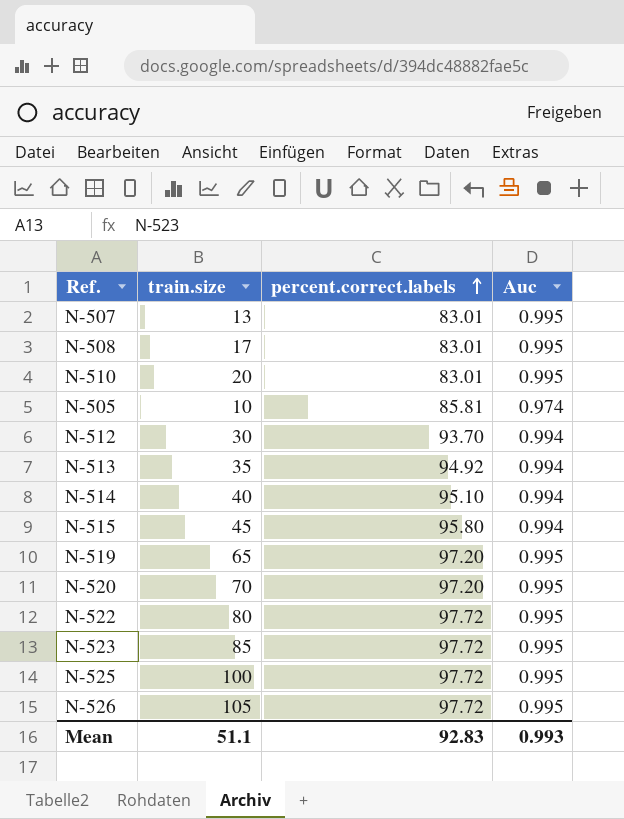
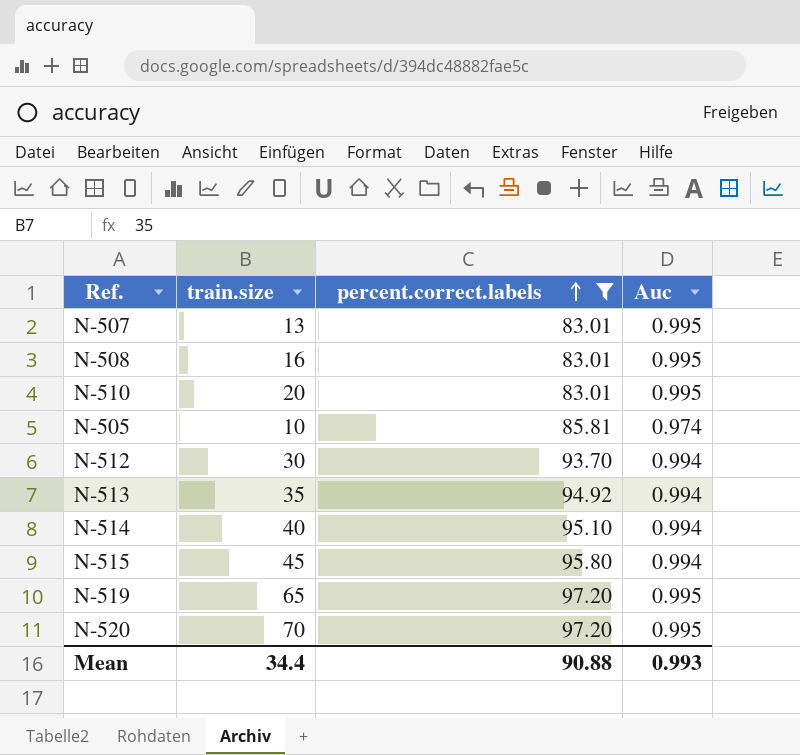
filter: none -> percent.correct.labels != 97.72
N-508 | train.size: 17 -> 16
Mean | train.size: 51.1 -> 34.4
Mean | percent.correct.labels: 92.83 -> 90.88

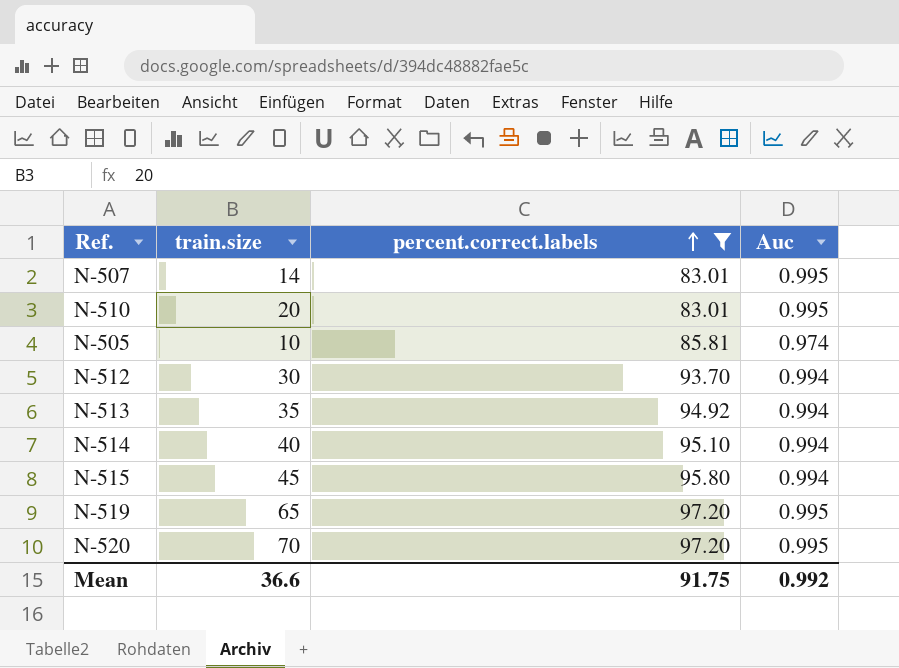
row N-508: 16 | 83.01 | 0.995 -> none
N-507 | train.size: 13 -> 14
Mean | train.size: 34.4 -> 36.6
Mean | percent.correct.labels: 90.88 -> 91.75
Mean | Auc: 0.993 -> 0.992

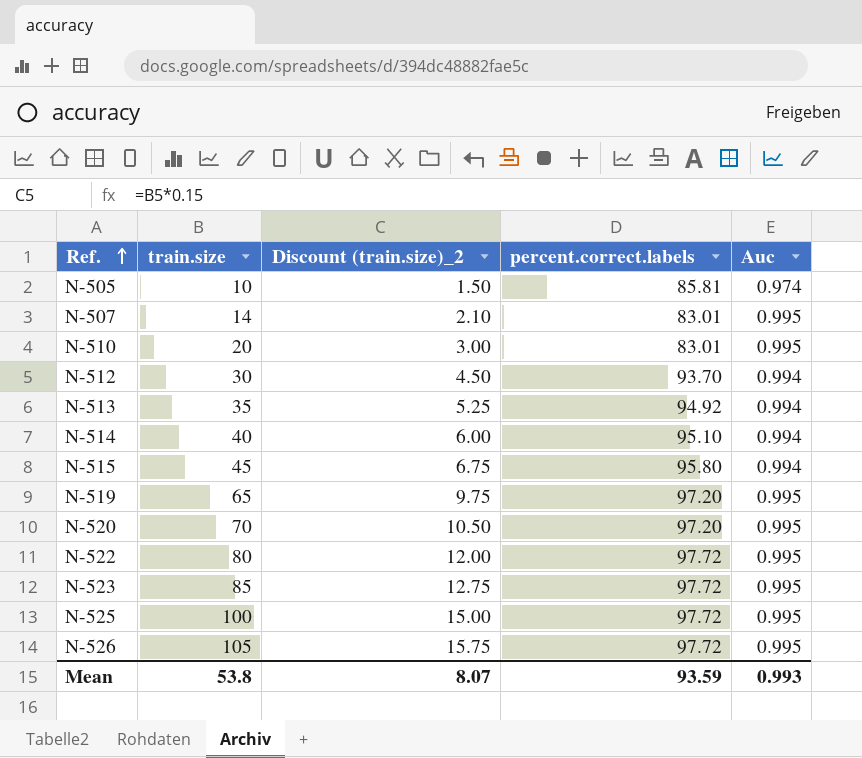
filter: percent.correct.labels != 97.72 -> none
row order: percent.correct.labels ascending -> Ref. ascending
column Discount (train.size)_2 | formula: none -> [train.size] * 0.15
Mean | train.size: 36.6 -> 53.8
Mean | percent.correct.labels: 91.75 -> 93.59
Mean | Auc: 0.992 -> 0.993

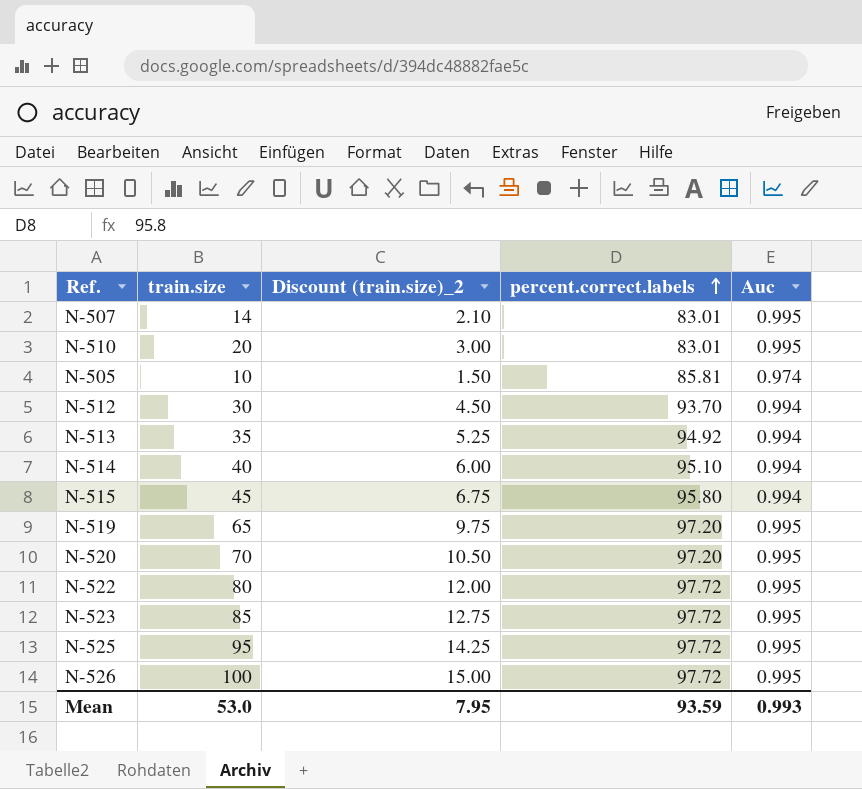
row order: Ref. ascending -> percent.correct.labels ascending
N-525 | train.size: 100 -> 95
N-525 | Discount (train.size)_2: 15.00 -> 14.25
N-526 | train.size: 105 -> 100
N-526 | Discount (train.size)_2: 15.75 -> 15.00
Mean | train.size: 53.8 -> 53.0
Mean | Discount (train.size)_2: 8.07 -> 7.95

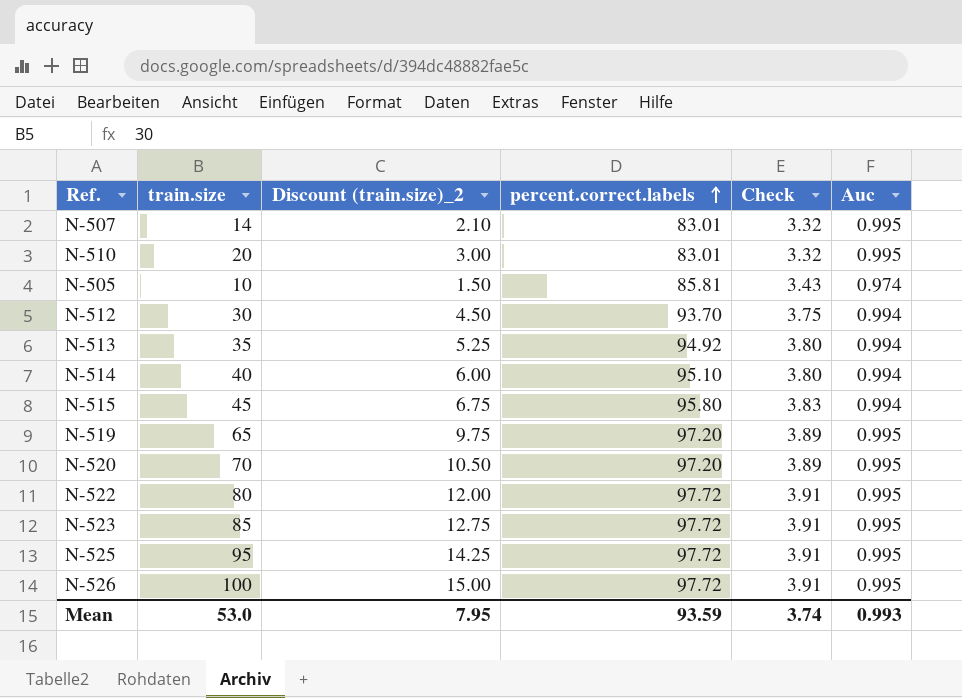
column Check | formula: none -> [percent.correct.labels] * 0.04

